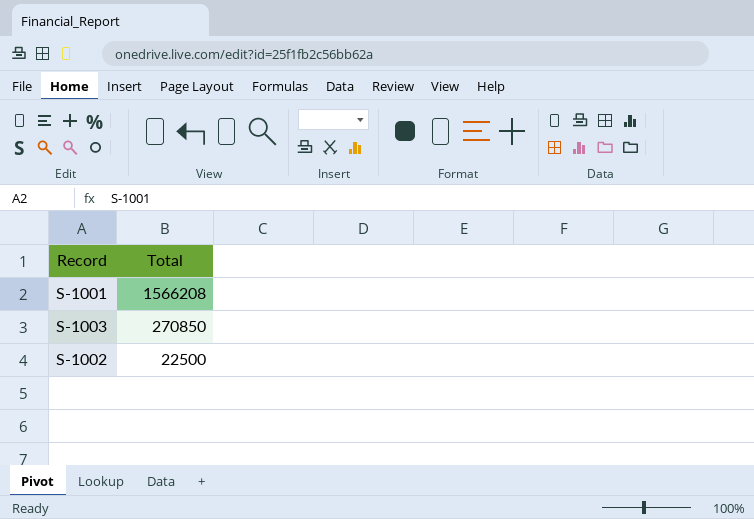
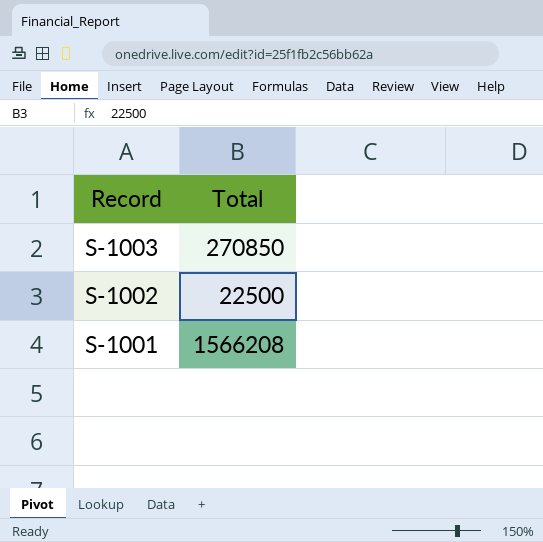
row order: Total descending -> Record descending

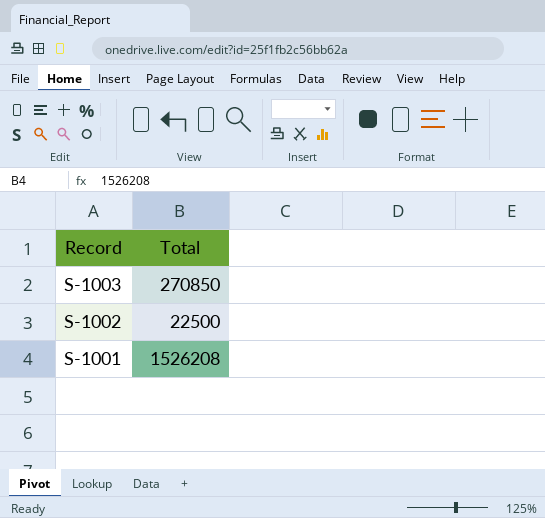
S-1001 | Total: 1566208 -> 1526208

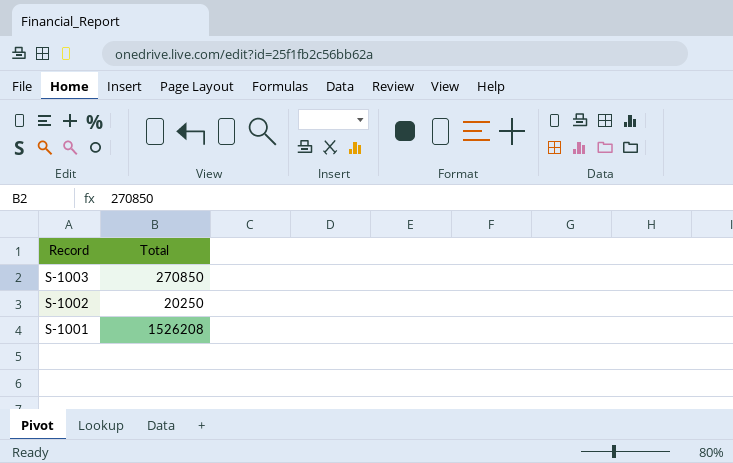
S-1002 | Total: 22500 -> 20250

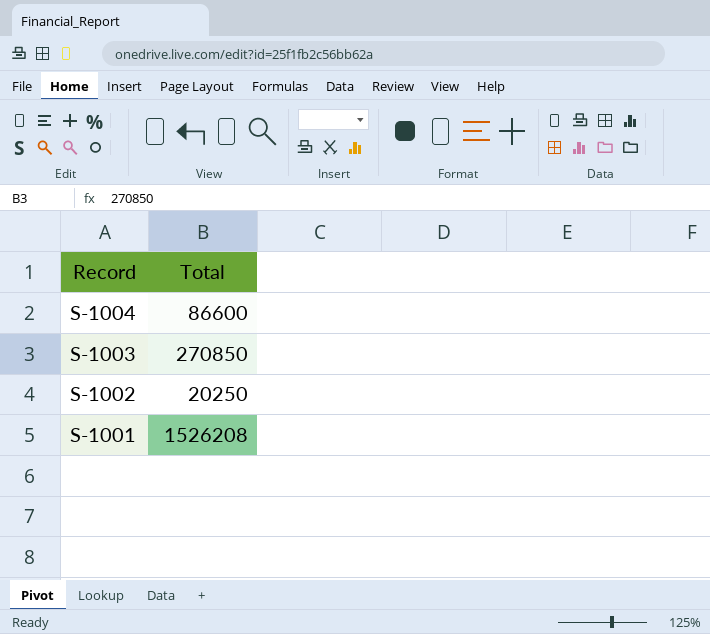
row S-1004: none -> 86600

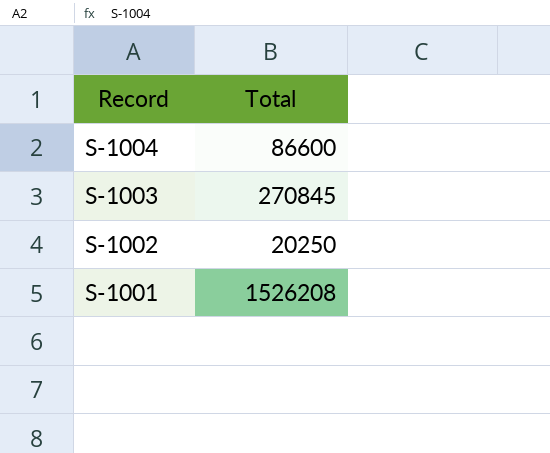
S-1003 | Total: 270850 -> 270845

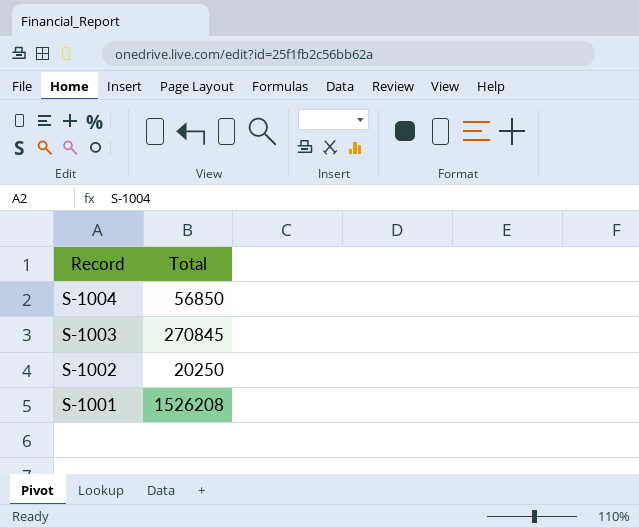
S-1004 | Total: 86600 -> 56850

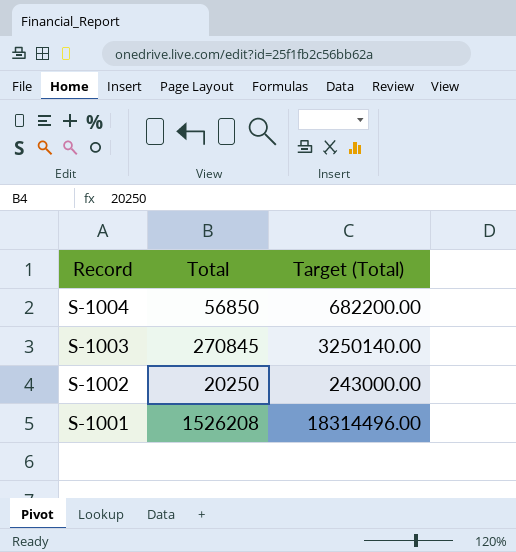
column Target (Total) | formula: none -> [Total] * 12

